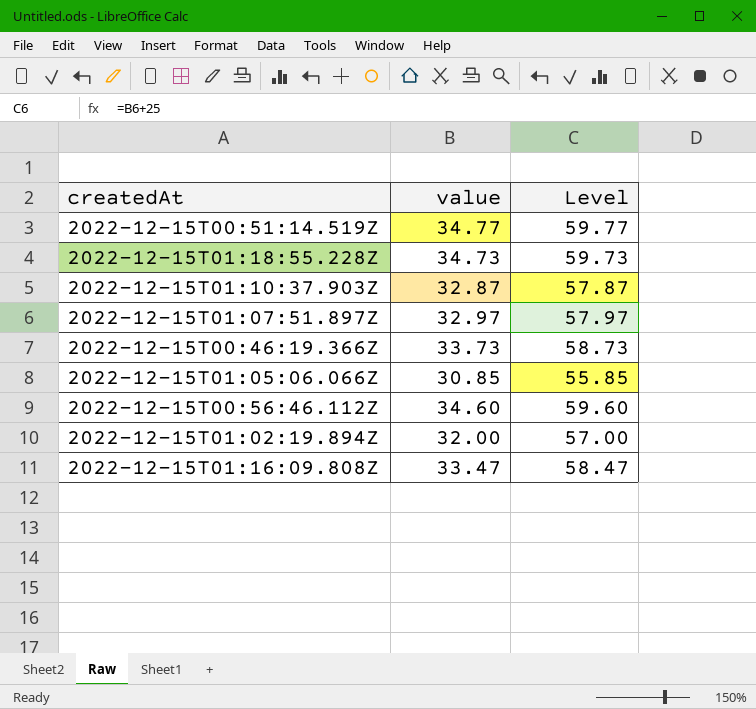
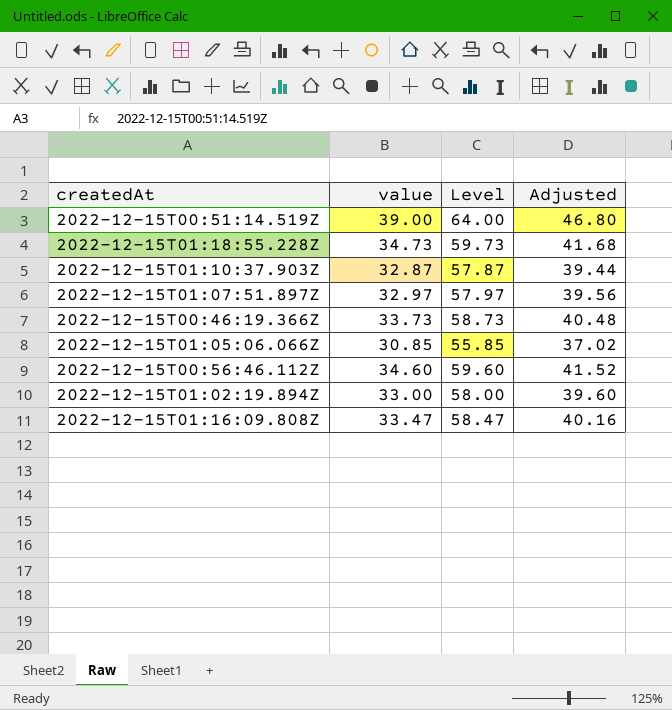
column Adjusted | formula: none -> [value] * 1.2
2022-12-15T00:51:14.519Z | value: 34.77 -> 39.00
2022-12-15T00:51:14.519Z | Level: 59.77 -> 64.00
2022-12-15T01:02:19.894Z | value: 32.00 -> 33.00
2022-12-15T01:02:19.894Z | Level: 57.00 -> 58.00

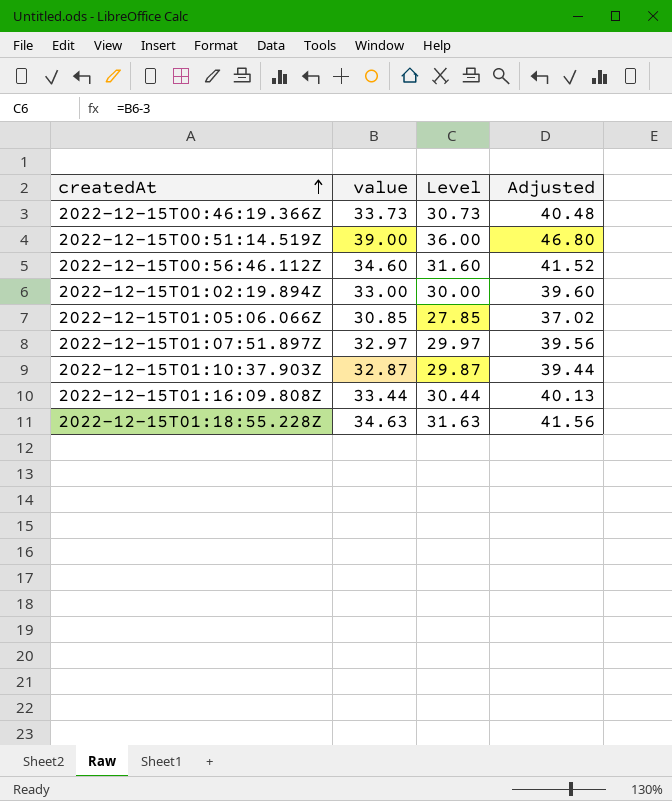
row order: none -> createdAt ascending
column Level | formula: [value] + 25 -> [value] - 3
2022-12-15T01:16:09.808Z | value: 33.47 -> 33.44
2022-12-15T01:16:09.808Z | Adjusted: 40.16 -> 40.13
2022-12-15T01:18:55.228Z | value: 34.73 -> 34.63
2022-12-15T01:18:55.228Z | Adjusted: 41.68 -> 41.56

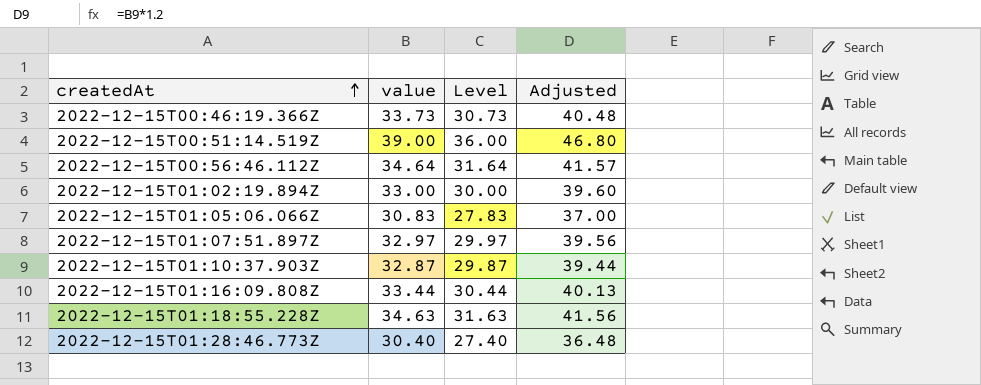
2022-12-15T00:56:46.112Z | value: 34.60 -> 34.64
2022-12-15T00:56:46.112Z | Level: 31.60 -> 31.64
2022-12-15T00:56:46.112Z | Adjusted: 41.52 -> 41.57
2022-12-15T01:05:06.066Z | value: 30.85 -> 30.83
2022-12-15T01:05:06.066Z | Level: 27.85 -> 27.83
2022-12-15T01:05:06.066Z | Adjusted: 37.02 -> 37.00
row 2022-12-15T01:28:46.773Z: none -> 30.40 | 27.40 | 36.48

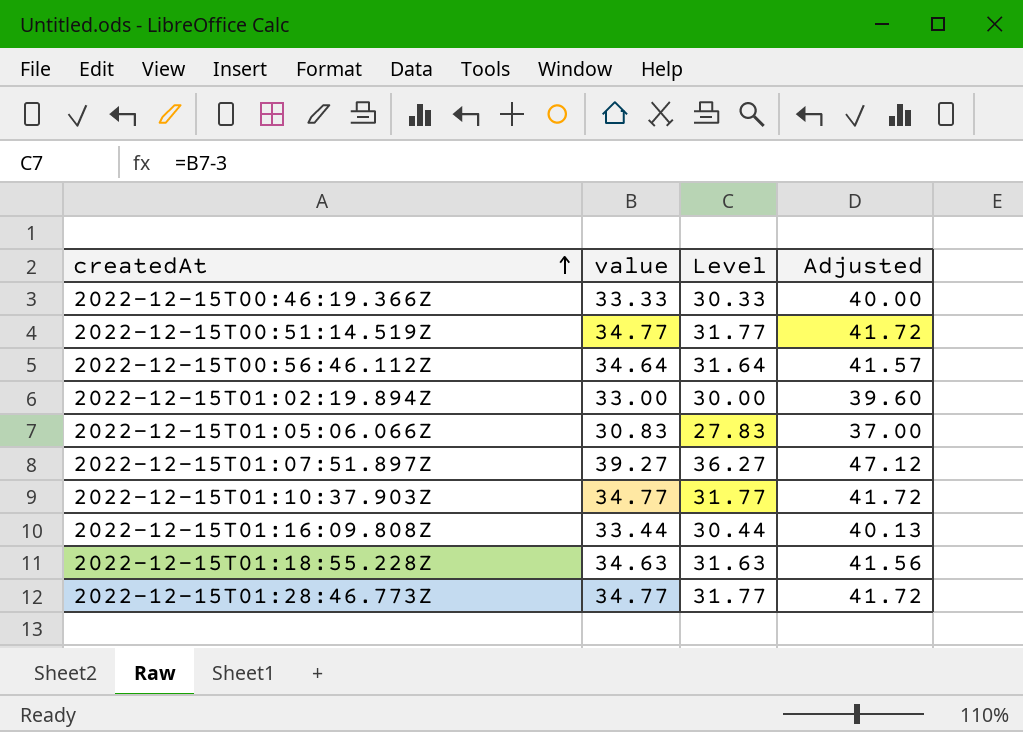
2022-12-15T00:46:19.366Z | value: 33.73 -> 33.33
2022-12-15T00:46:19.366Z | Level: 30.73 -> 30.33
2022-12-15T00:46:19.366Z | Adjusted: 40.48 -> 40.00
2022-12-15T00:51:14.519Z | value: 39.00 -> 34.77
2022-12-15T00:51:14.519Z | Level: 36.00 -> 31.77
2022-12-15T00:51:14.519Z | Adjusted: 46.80 -> 41.72
2022-12-15T01:07:51.897Z | value: 32.97 -> 39.27
2022-12-15T01:07:51.897Z | Level: 29.97 -> 36.27
2022-12-15T01:07:51.897Z | Adjusted: 39.56 -> 47.12
2022-12-15T01:10:37.903Z | value: 32.87 -> 34.77
2022-12-15T01:10:37.903Z | Level: 29.87 -> 31.77
2022-12-15T01:10:37.903Z | Adjusted: 39.44 -> 41.72
2022-12-15T01:28:46.773Z | value: 30.40 -> 34.77
2022-12-15T01:28:46.773Z | Level: 27.40 -> 31.77
2022-12-15T01:28:46.773Z | Adjusted: 36.48 -> 41.72

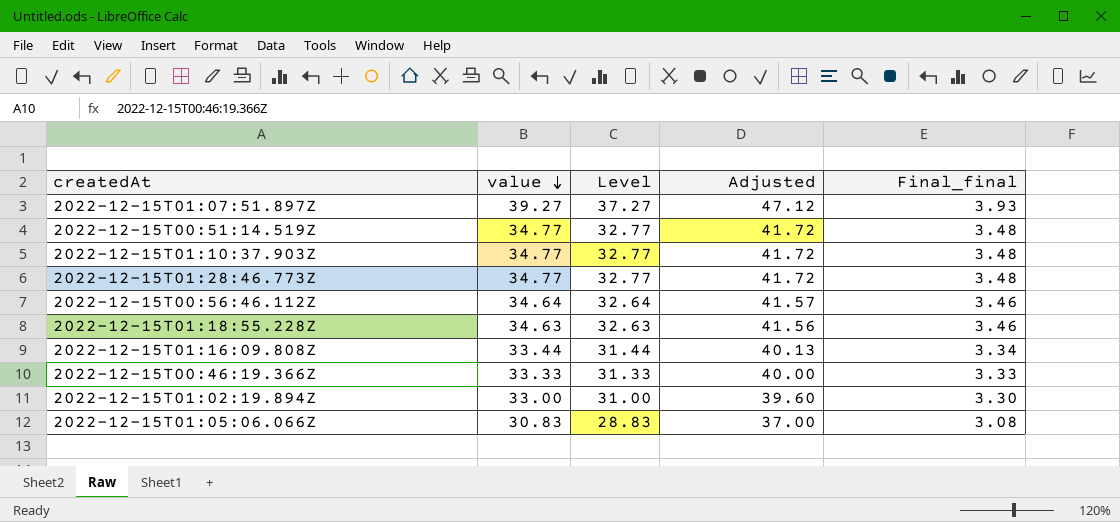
row order: createdAt ascending -> value descending
column Level | formula: [value] - 3 -> [value] - 2
column Final_final | formula: none -> [value] * 0.1

